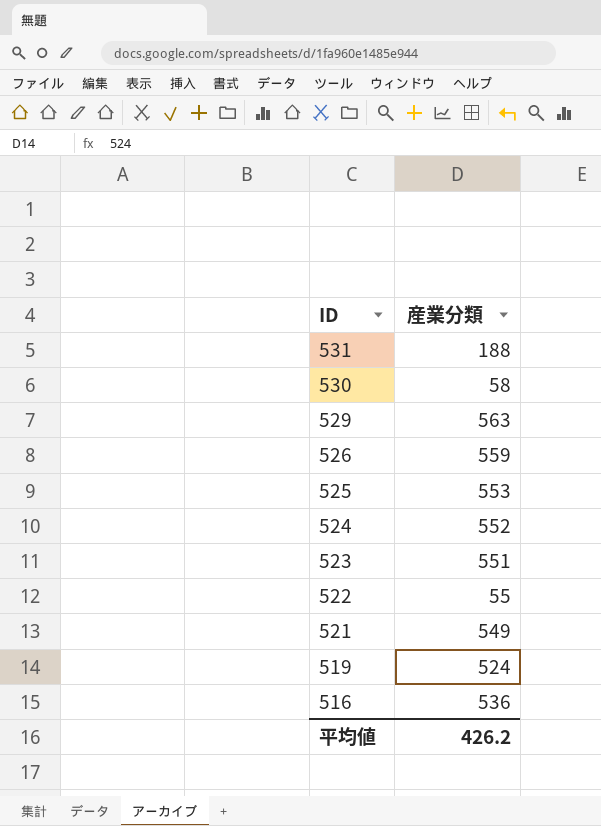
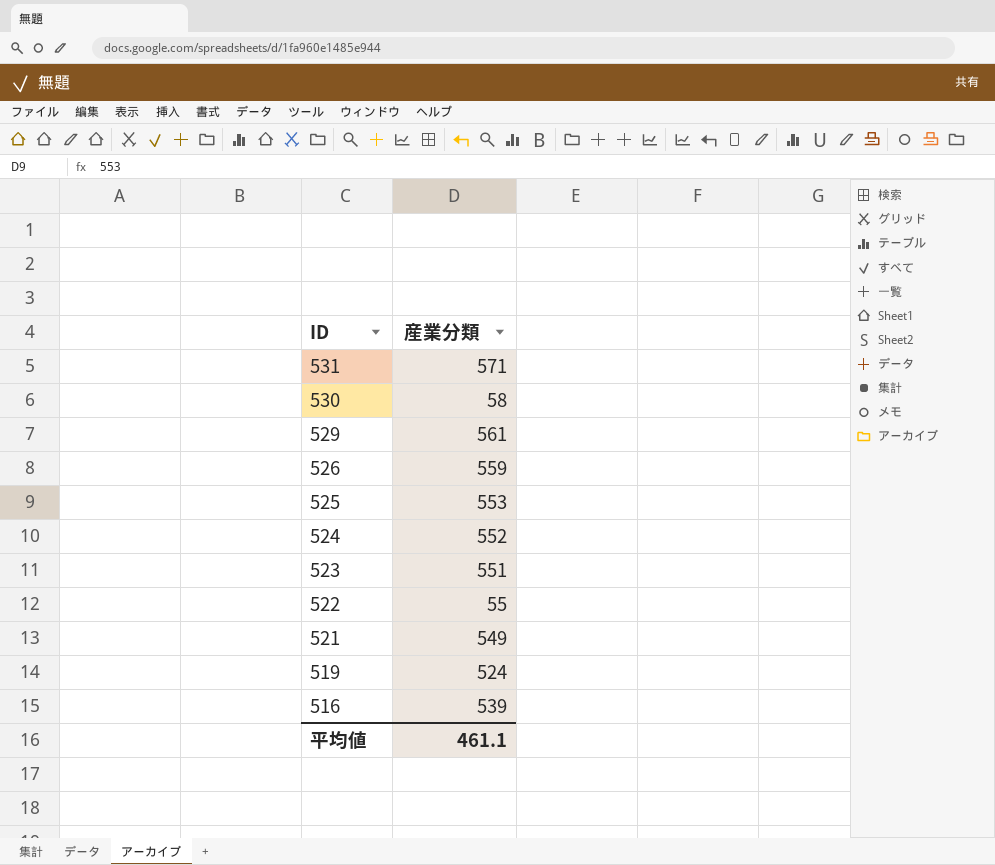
531 | 産業分類: 188 -> 571
529 | 産業分類: 563 -> 561
516 | 産業分類: 536 -> 539
平均値 | 産業分類: 426.2 -> 461.1

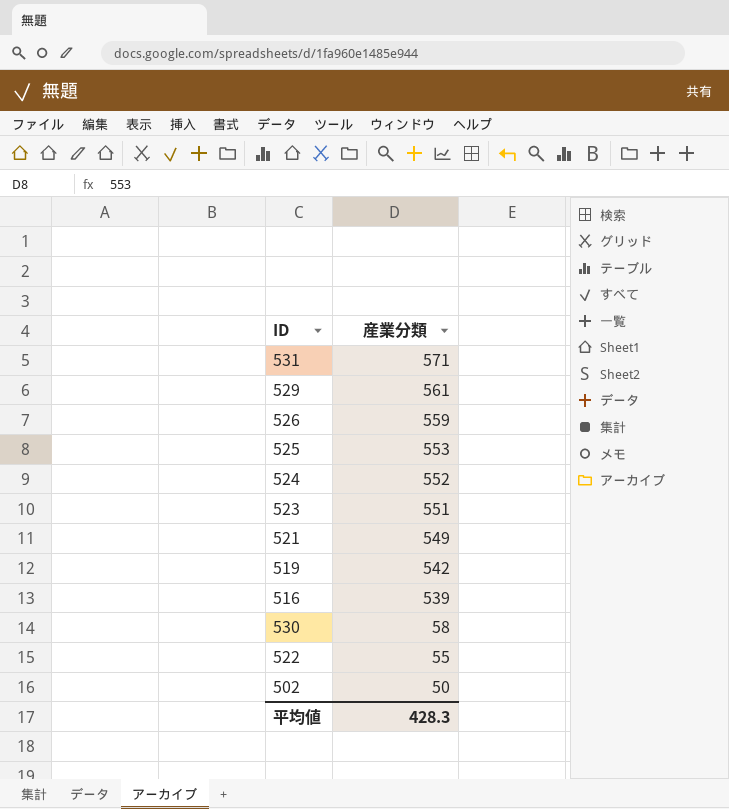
row order: ID descending -> 産業分類 descending
519 | 産業分類: 524 -> 542
row 502: none -> 50
平均値 | 産業分類: 461.1 -> 428.3

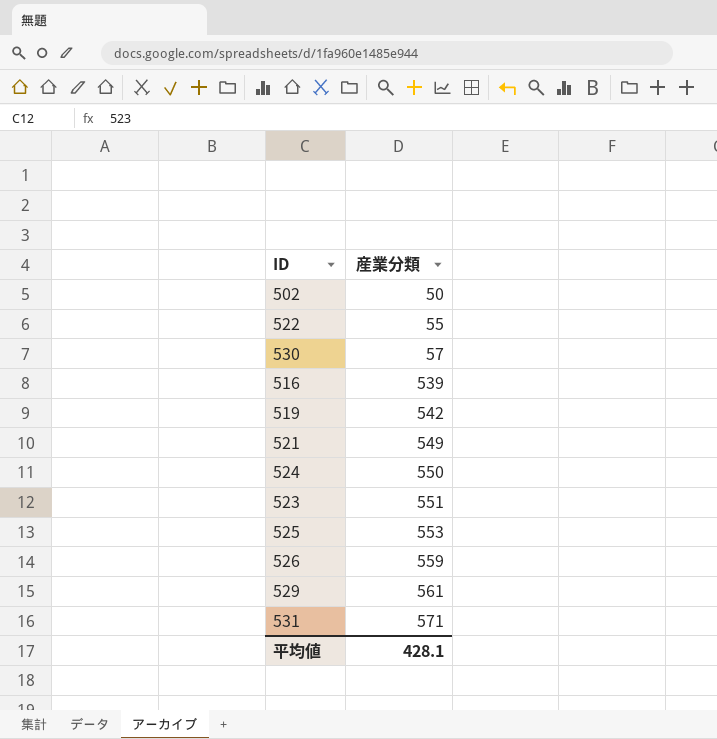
row order: 産業分類 descending -> 産業分類 ascending
530 | 産業分類: 58 -> 57
524 | 産業分類: 552 -> 550
平均値 | 産業分類: 428.3 -> 428.1

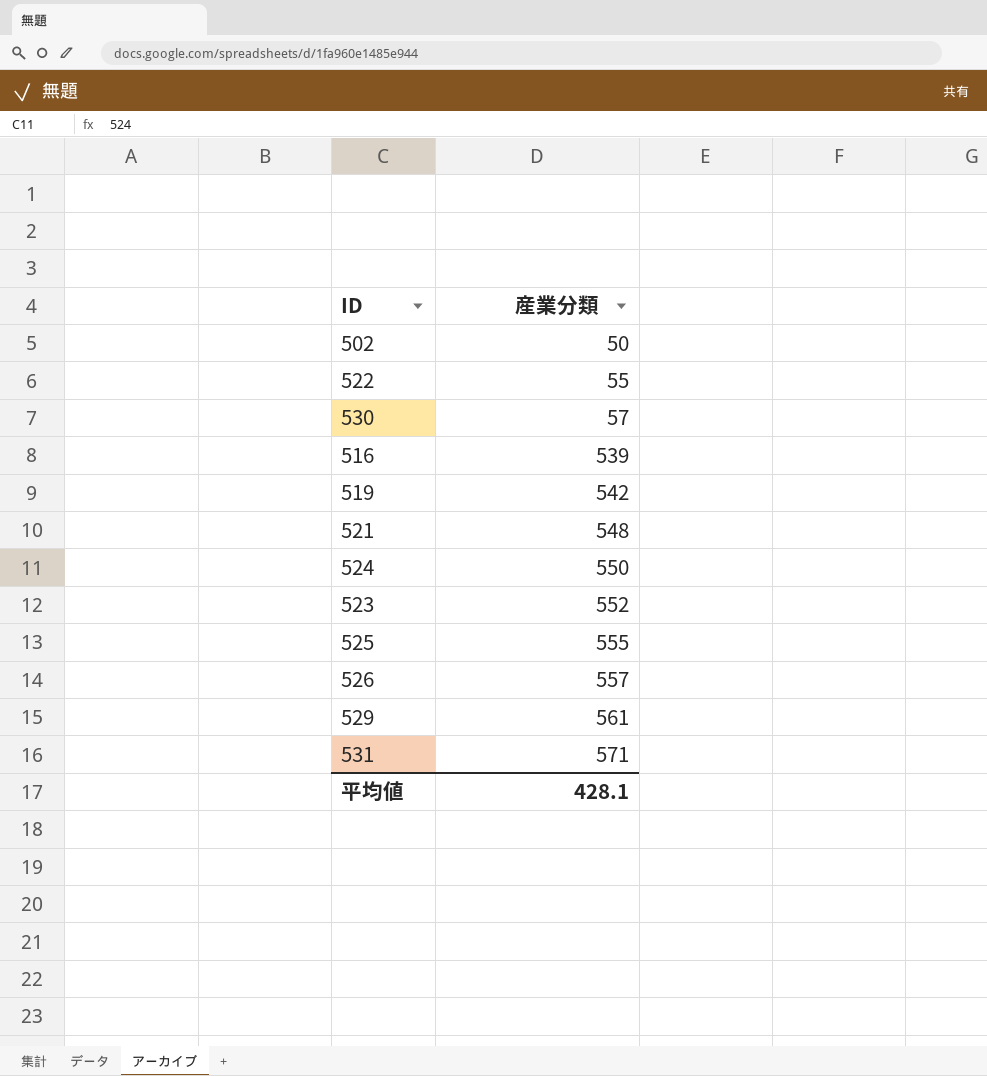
521 | 産業分類: 549 -> 548
523 | 産業分類: 551 -> 552
525 | 産業分類: 553 -> 555
526 | 産業分類: 559 -> 557

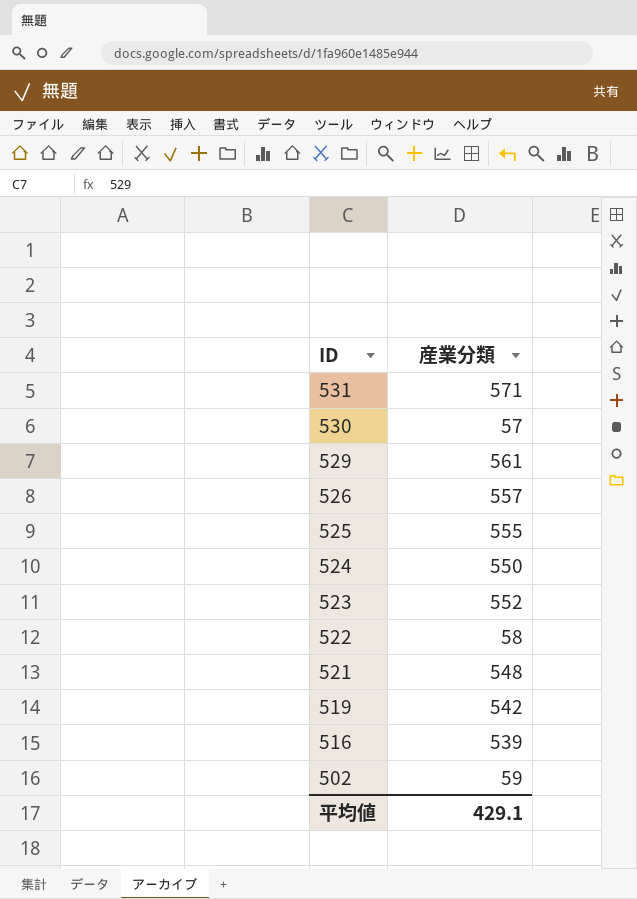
row order: 産業分類 ascending -> ID descending
522 | 産業分類: 55 -> 58
502 | 産業分類: 50 -> 59
平均値 | 産業分類: 428.1 -> 429.1

